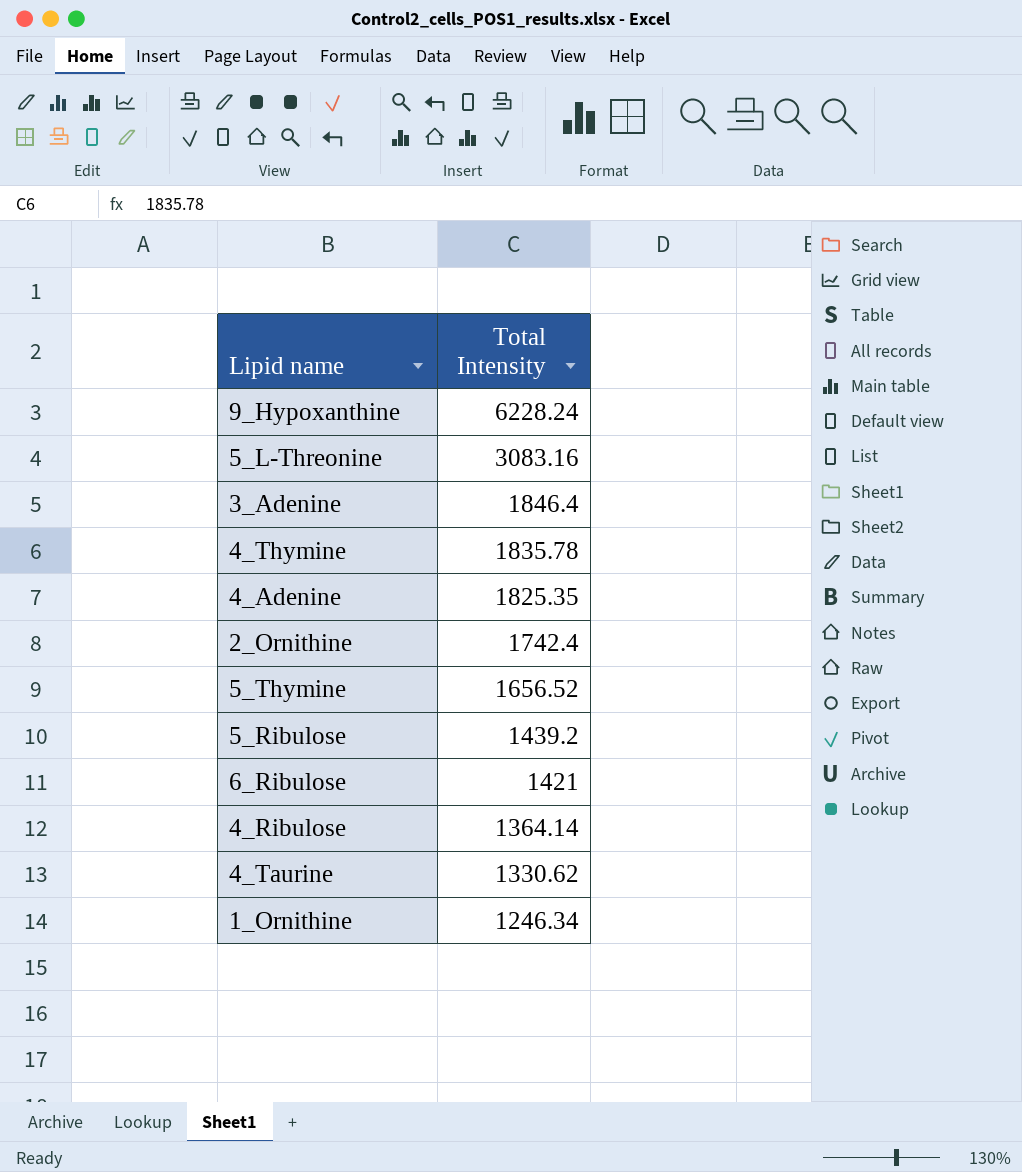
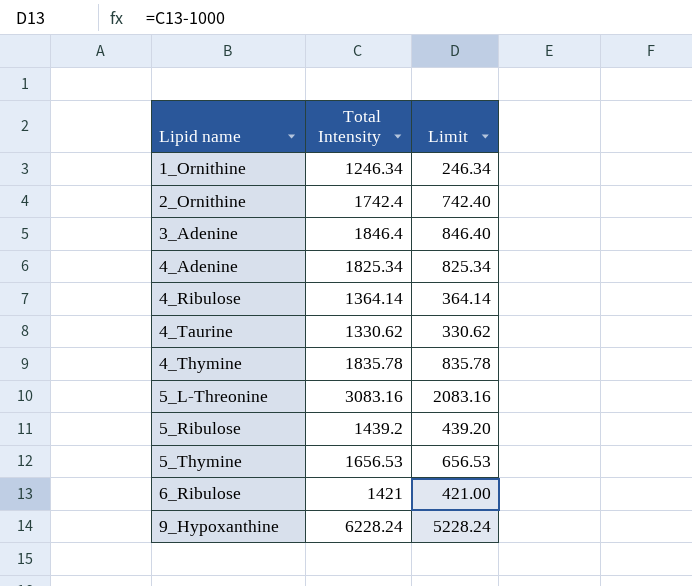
row order: Total Intensity descending -> Lipid name ascending
column Limit | formula: none -> [Total Intensity] - 1000
4_Adenine | Total Intensity: 1825.35 -> 1825.34
5_Thymine | Total Intensity: 1656.52 -> 1656.53

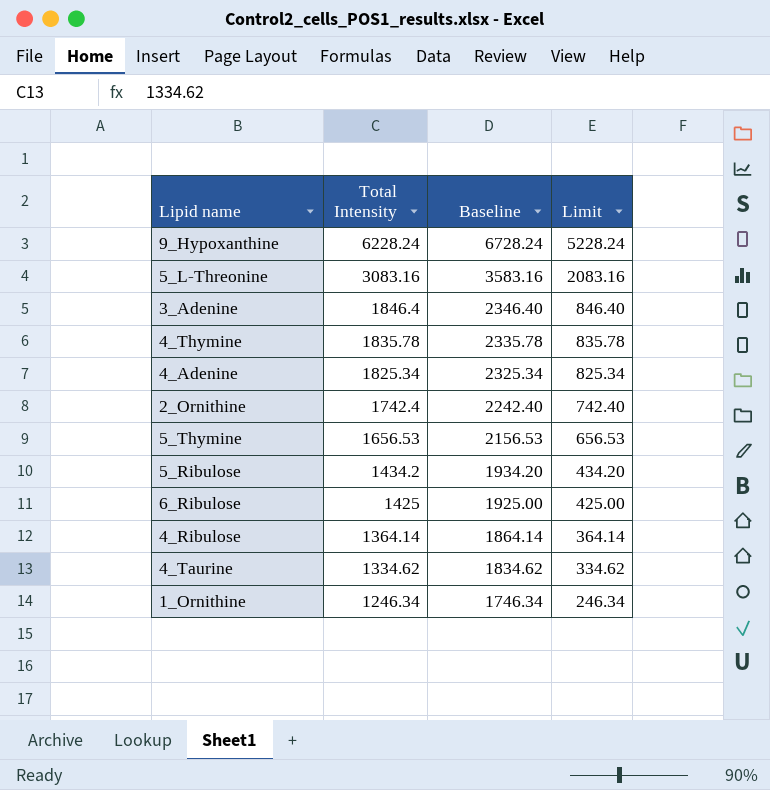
row order: Lipid name ascending -> Total Intensity descending
column Baseline | formula: none -> [Total Intensity] + 500
5_Ribulose | Total Intensity: 1439.2 -> 1434.2
5_Ribulose | Limit: 439.20 -> 434.20
6_Ribulose | Total Intensity: 1421 -> 1425
6_Ribulose | Limit: 421.00 -> 425.00
4_Taurine | Total Intensity: 1330.62 -> 1334.62
4_Taurine | Limit: 330.62 -> 334.62

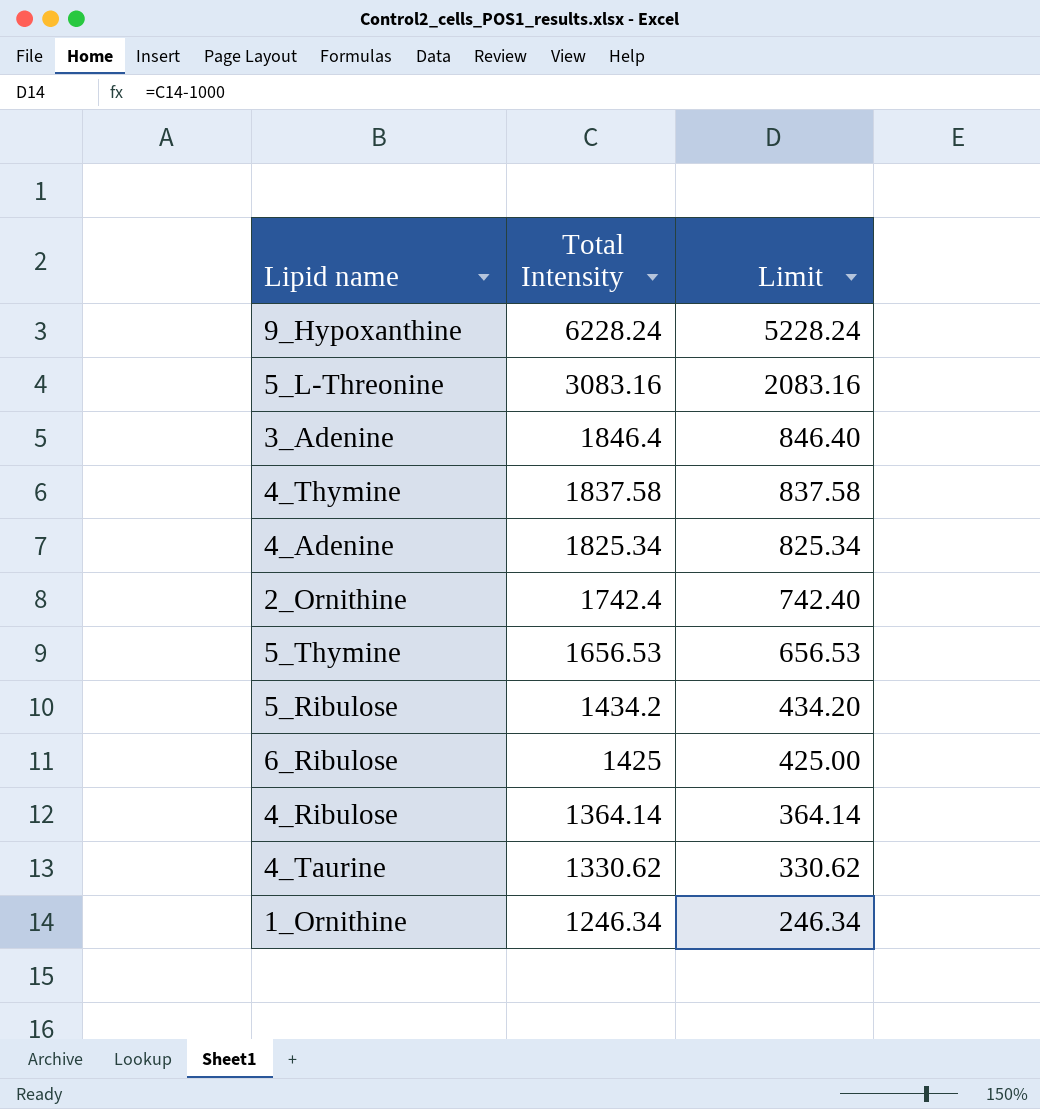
column Baseline | formula: [Total Intensity] + 500 -> none
4_Thymine | Total Intensity: 1835.78 -> 1837.58
4_Thymine | Limit: 835.78 -> 837.58
4_Taurine | Total Intensity: 1334.62 -> 1330.62
4_Taurine | Limit: 334.62 -> 330.62

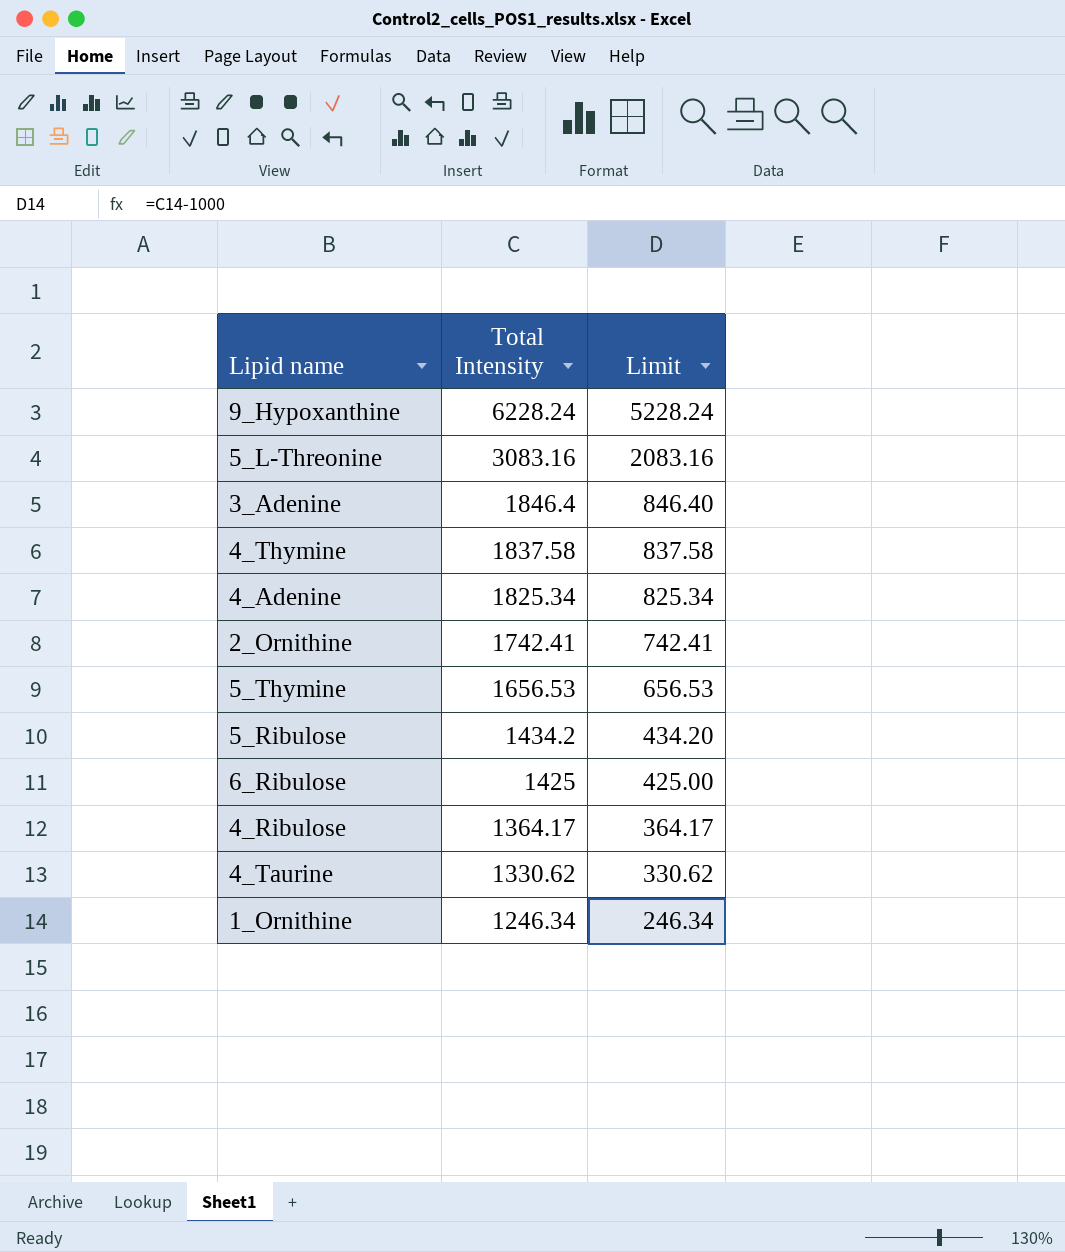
2_Ornithine | Total Intensity: 1742.4 -> 1742.41
2_Ornithine | Limit: 742.40 -> 742.41
4_Ribulose | Total Intensity: 1364.14 -> 1364.17
4_Ribulose | Limit: 364.14 -> 364.17

